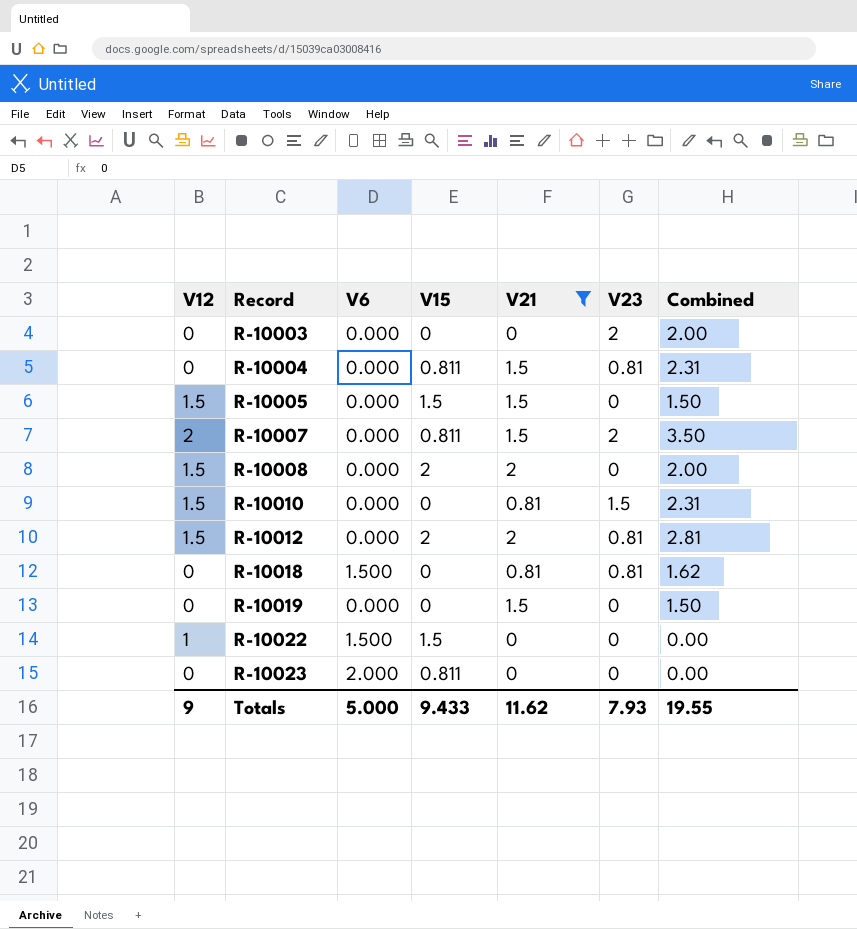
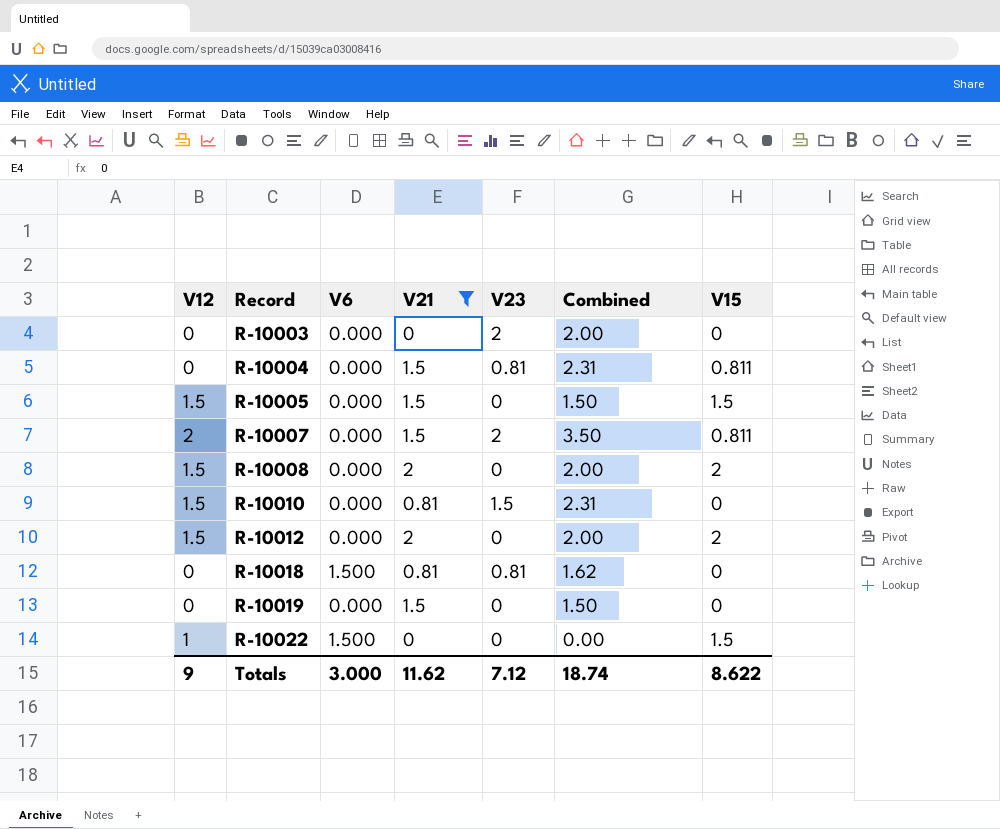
column V15 | position: 4 -> 7
row R-10023: 0 | 2.000 | 0.811 | 0 | 0 | 0.00 -> none
R-10012 | V23: 0.81 -> 0
R-10012 | Combined: 2.81 -> 2.00
Totals | V6: 5.000 -> 3.000
Totals | V23: 7.93 -> 7.12
Totals | Combined: 19.55 -> 18.74
Totals | V15: 9.433 -> 8.622

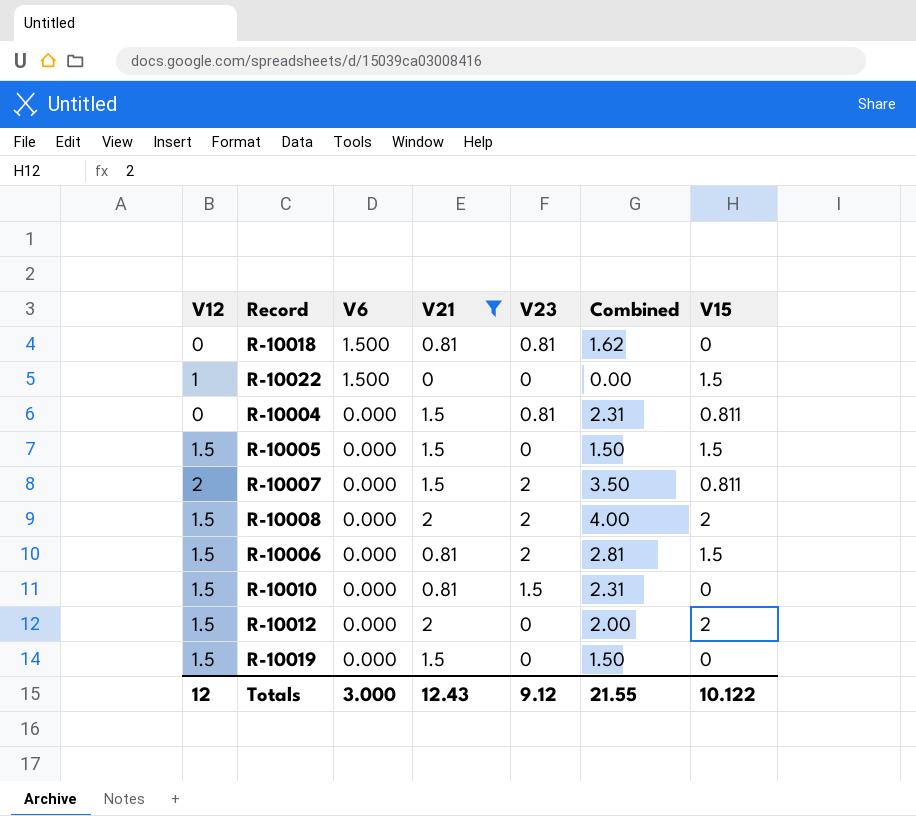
row order: Record ascending -> V6 descending
row R-10003: 0 | 0.000 | 0 | 2 | 2.00 | 0 -> none
R-10008 | V23: 0 -> 2
R-10008 | Combined: 2.00 -> 4.00
row R-10006: none -> 1.5 | 0.000 | 0.81 | 2 | 2.81 | 1.5
R-10019 | V12: 0 -> 1.5
Totals | V12: 9 -> 12
Totals | V21: 11.62 -> 12.43
Totals | V23: 7.12 -> 9.12
Totals | Combined: 18.74 -> 21.55
Totals | V15: 8.622 -> 10.122

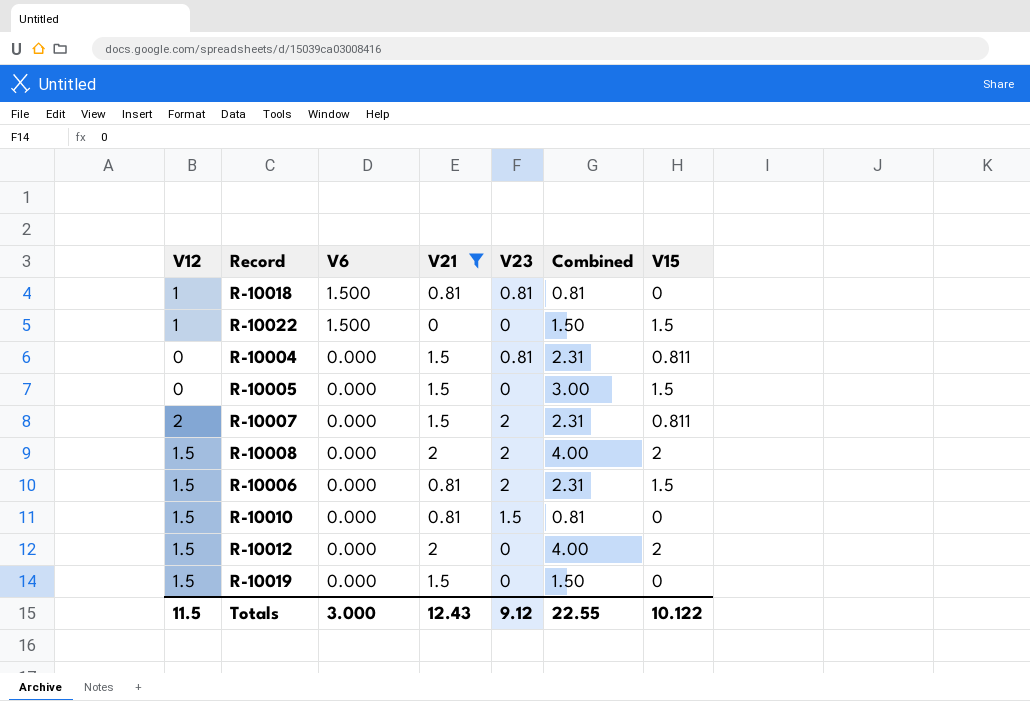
column Combined | formula: [V21] + [V23] -> [V21] + [V15]
R-10018 | V12: 0 -> 1
R-10005 | V12: 1.5 -> 0
Totals | V12: 12 -> 11.5
Totals | Combined: 21.55 -> 22.55

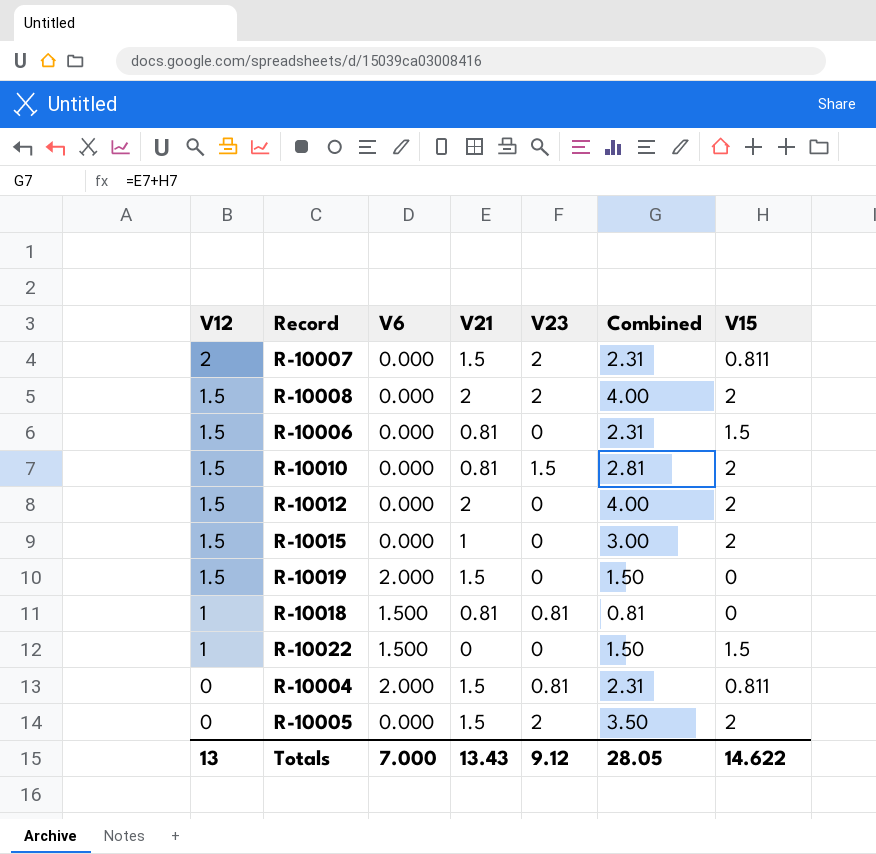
filter: V21 != 1 -> none
row order: V6 descending -> V12 descending
R-10006 | V23: 2 -> 0
R-10010 | Combined: 0.81 -> 2.81
R-10010 | V15: 0 -> 2
R-10019 | V6: 0.000 -> 2.000
R-10004 | V6: 0.000 -> 2.000
R-10005 | V23: 0 -> 2
R-10005 | Combined: 3.00 -> 3.50
R-10005 | V15: 1.5 -> 2
Totals | V12: 11.5 -> 13
Totals | V6: 3.000 -> 7.000
Totals | V21: 12.43 -> 13.43
Totals | Combined: 22.55 -> 28.05
Totals | V15: 10.122 -> 14.622

